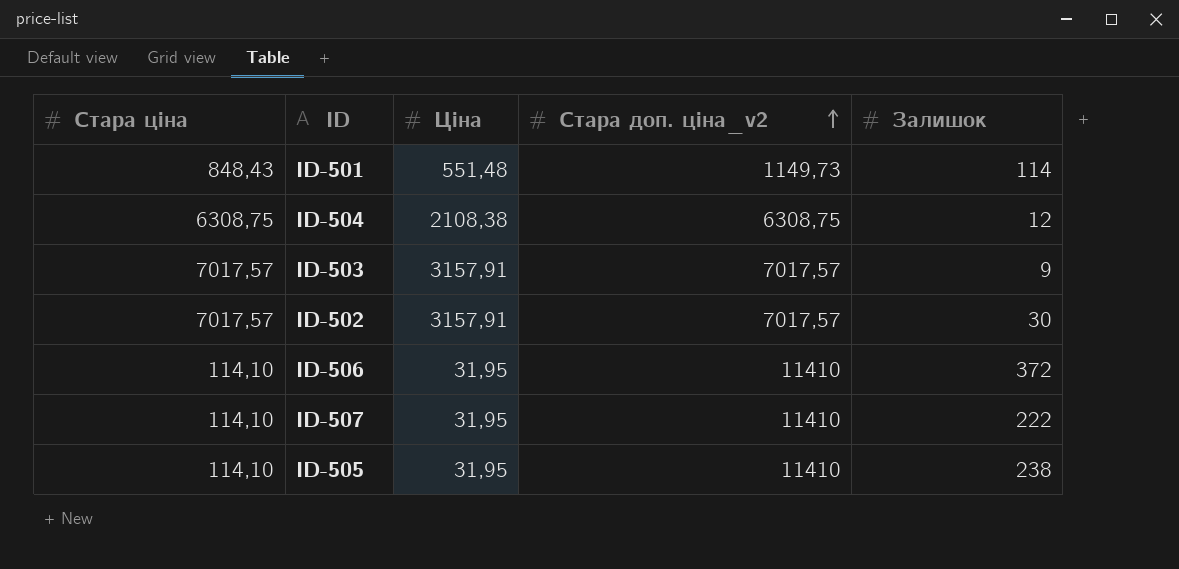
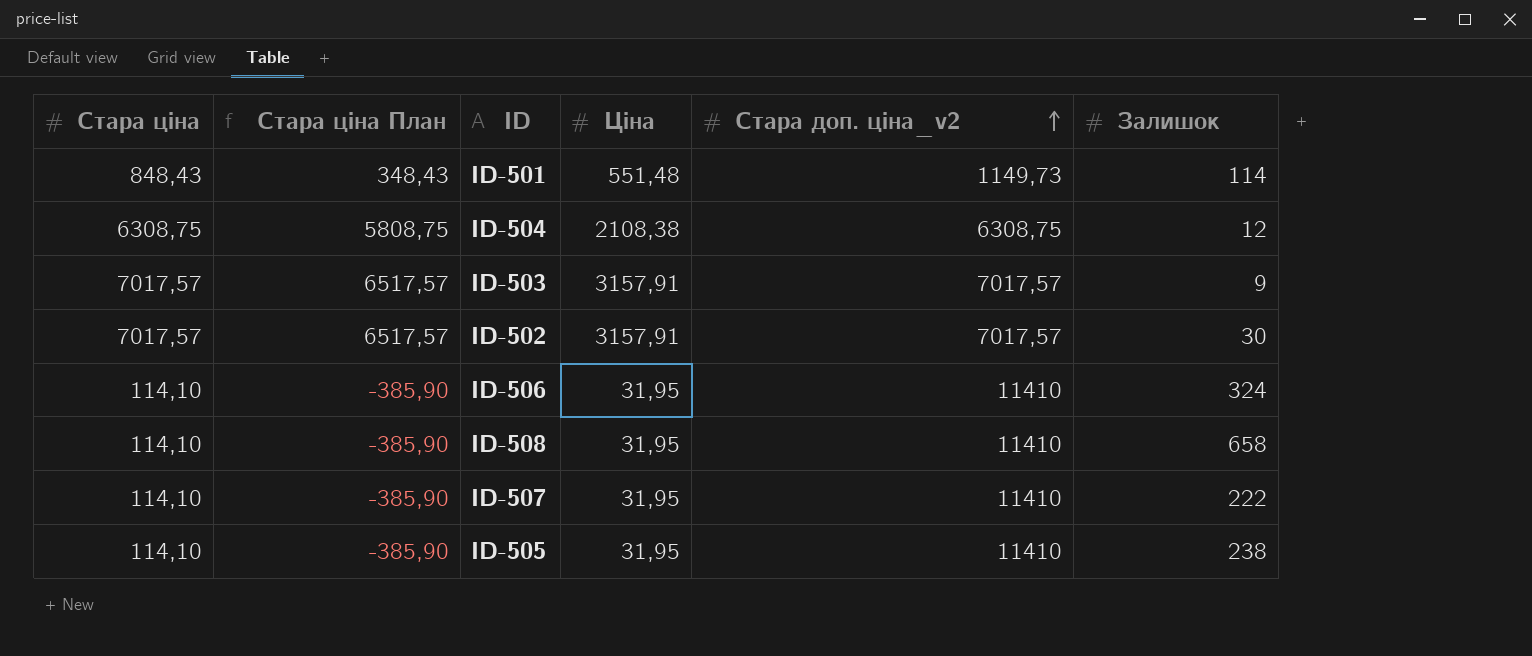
column Стара ціна План | formula: none -> [Стара ціна] - 500
ID-506 | Залишок: 372 -> 324
row ID-508: none -> 114,10 | -385,90 | 31,95 | 11410 | 658

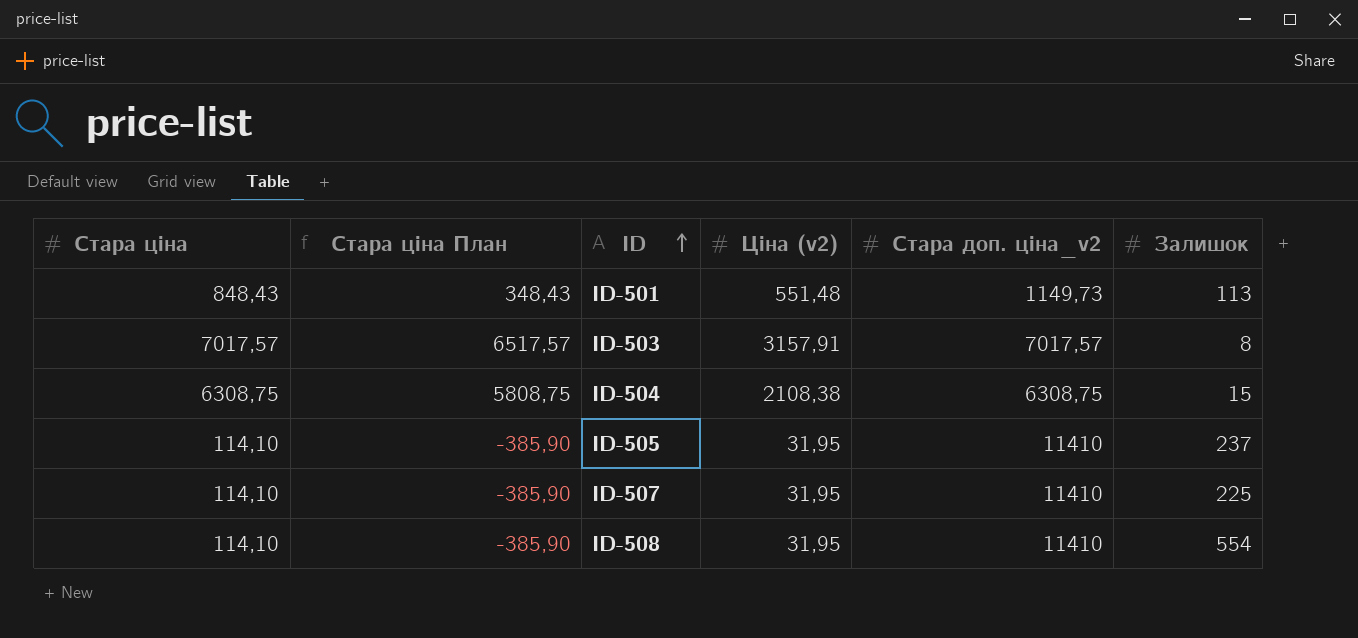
row order: Стара доп. ціна_v2 ascending -> ID ascending
column name: Ціна -> Ціна (v2)
row ID-502: 7017,57 | 6517,57 | 3157,91 | 7017,57 | 30 -> none
row ID-506: 114,10 | -385,90 | 31,95 | 11410 | 324 -> none
ID-501 | Залишок: 114 -> 113
ID-503 | Залишок: 9 -> 8
ID-504 | Залишок: 12 -> 15
ID-505 | Залишок: 238 -> 237
ID-507 | Залишок: 222 -> 225
ID-508 | Залишок: 658 -> 554

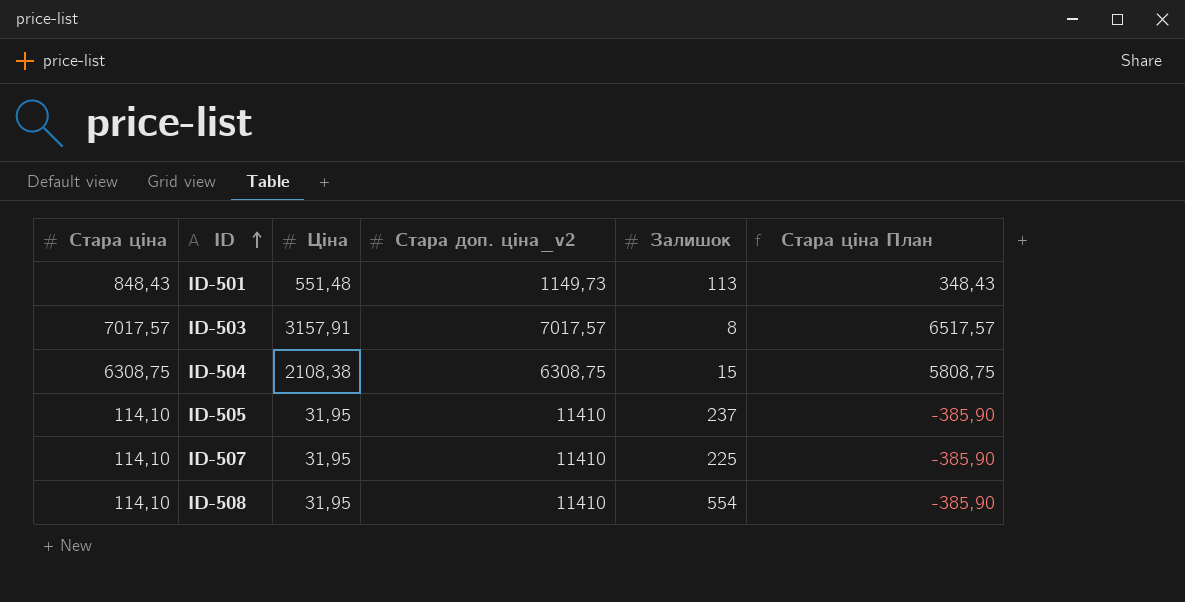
column name: Ціна (v2) -> Ціна
column Стара ціна План | position: 2 -> 6

